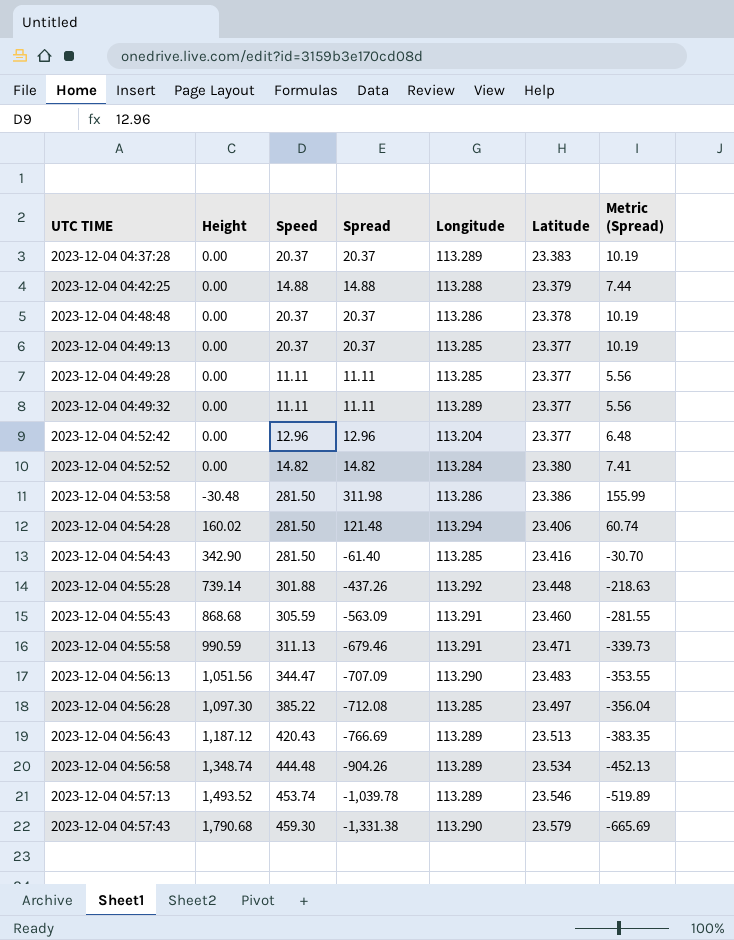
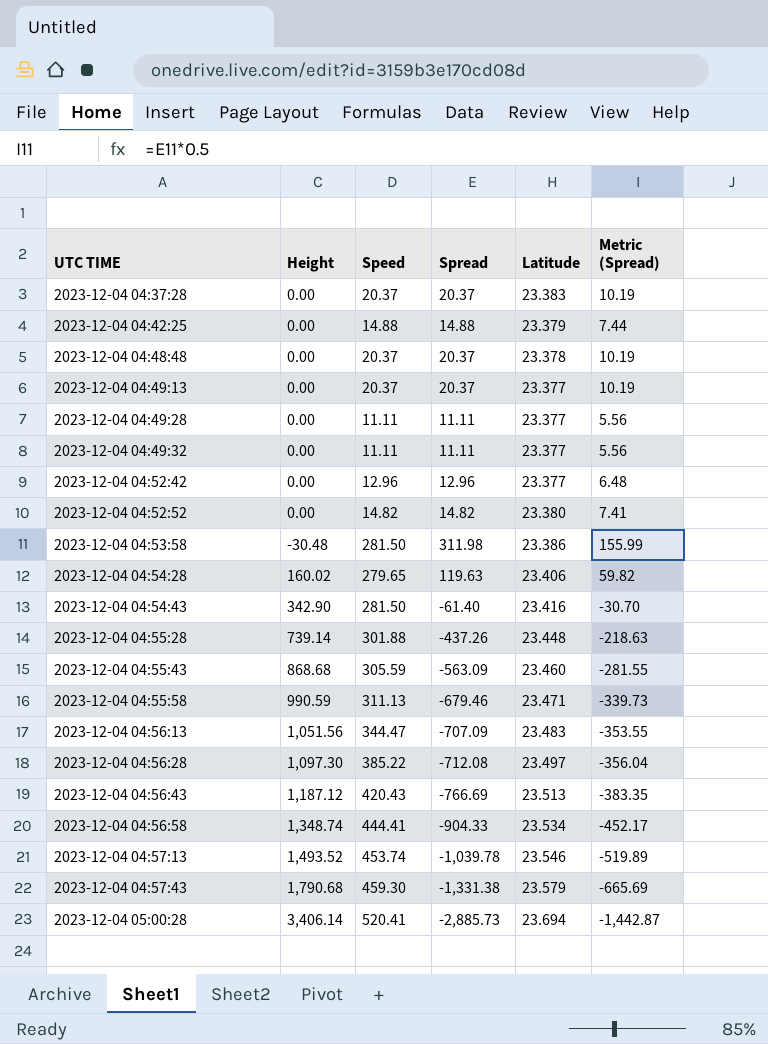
column Longitude | position: 5 -> none
2023-12-04 04:54:28 | Speed: 281.50 -> 279.65
2023-12-04 04:54:28 | Spread: 121.48 -> 119.63
2023-12-04 04:54:28 | Metric (Spread): 60.74 -> 59.82
2023-12-04 04:56:58 | Speed: 444.48 -> 444.41
2023-12-04 04:56:58 | Spread: -904.26 -> -904.33
2023-12-04 04:56:58 | Metric (Spread): -452.13 -> -452.17
row 2023-12-04 05:00:28: none -> 3,406.14 | 520.41 | -2,885.73 | 23.694 | -1,442.87

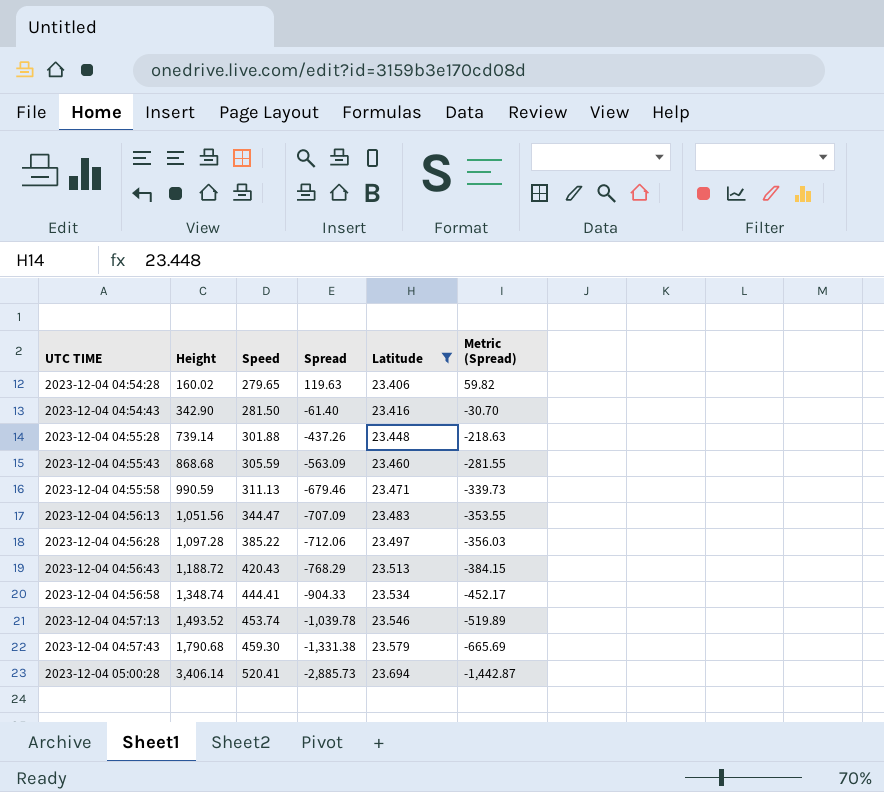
filter: none -> Latitude >= 23.406
2023-12-04 04:56:28 | Height: 1,097.30 -> 1,097.28
2023-12-04 04:56:28 | Spread: -712.08 -> -712.06
2023-12-04 04:56:28 | Metric (Spread): -356.04 -> -356.03
2023-12-04 04:56:43 | Height: 1,187.12 -> 1,188.72
2023-12-04 04:56:43 | Spread: -766.69 -> -768.29
2023-12-04 04:56:43 | Metric (Spread): -383.35 -> -384.15

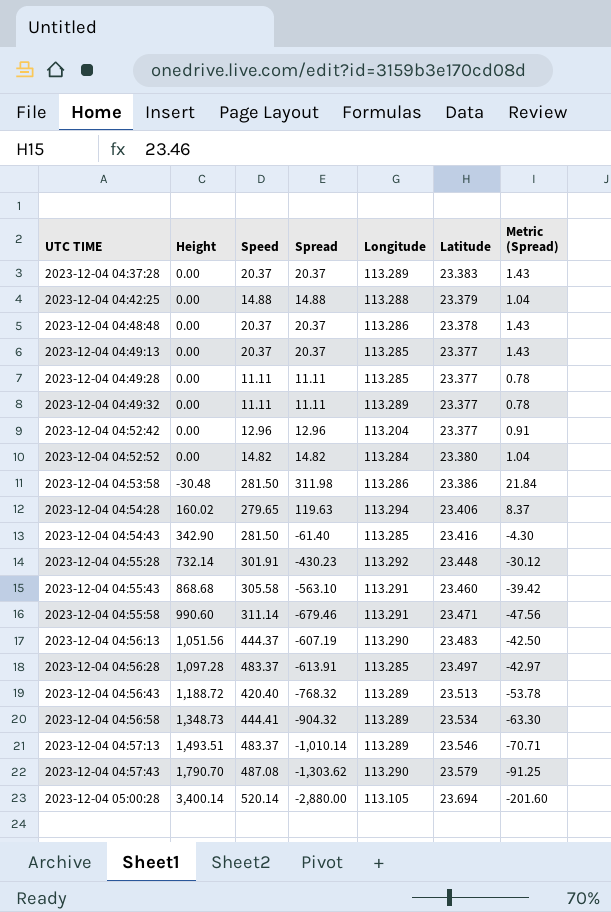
filter: Latitude >= 23.406 -> none
column Longitude | position: none -> 5
column Metric (Spread) | formula: [Spread] * 0.5 -> [Spread] * 0.07
2023-12-04 04:55:28 | Height: 739.14 -> 732.14
2023-12-04 04:55:28 | Speed: 301.88 -> 301.91
2023-12-04 04:55:28 | Spread: -437.26 -> -430.23
2023-12-04 04:55:43 | Speed: 305.59 -> 305.58
2023-12-04 04:55:43 | Spread: -563.09 -> -563.10
2023-12-04 04:55:58 | Height: 990.59 -> 990.60
2023-12-04 04:55:58 | Speed: 311.13 -> 311.14
2023-12-04 04:56:13 | Speed: 344.47 -> 444.37
2023-12-04 04:56:13 | Spread: -707.09 -> -607.19
2023-12-04 04:56:28 | Speed: 385.22 -> 483.37
2023-12-04 04:56:28 | Spread: -712.06 -> -613.91
2023-12-04 04:56:43 | Speed: 420.43 -> 420.40
2023-12-04 04:56:43 | Spread: -768.29 -> -768.32
2023-12-04 04:56:58 | Height: 1,348.74 -> 1,348.73
2023-12-04 04:56:58 | Spread: -904.33 -> -904.32
2023-12-04 04:57:13 | Height: 1,493.52 -> 1,493.51
2023-12-04 04:57:13 | Speed: 453.74 -> 483.37
2023-12-04 04:57:13 | Spread: -1,039.78 -> -1,010.14
2023-12-04 04:57:43 | Height: 1,790.68 -> 1,790.70
2023-12-04 04:57:43 | Speed: 459.30 -> 487.08
2023-12-04 04:57:43 | Spread: -1,331.38 -> -1,303.62
2023-12-04 05:00:28 | Height: 3,406.14 -> 3,400.14
2023-12-04 05:00:28 | Speed: 520.41 -> 520.14
2023-12-04 05:00:28 | Spread: -2,885.73 -> -2,880.00

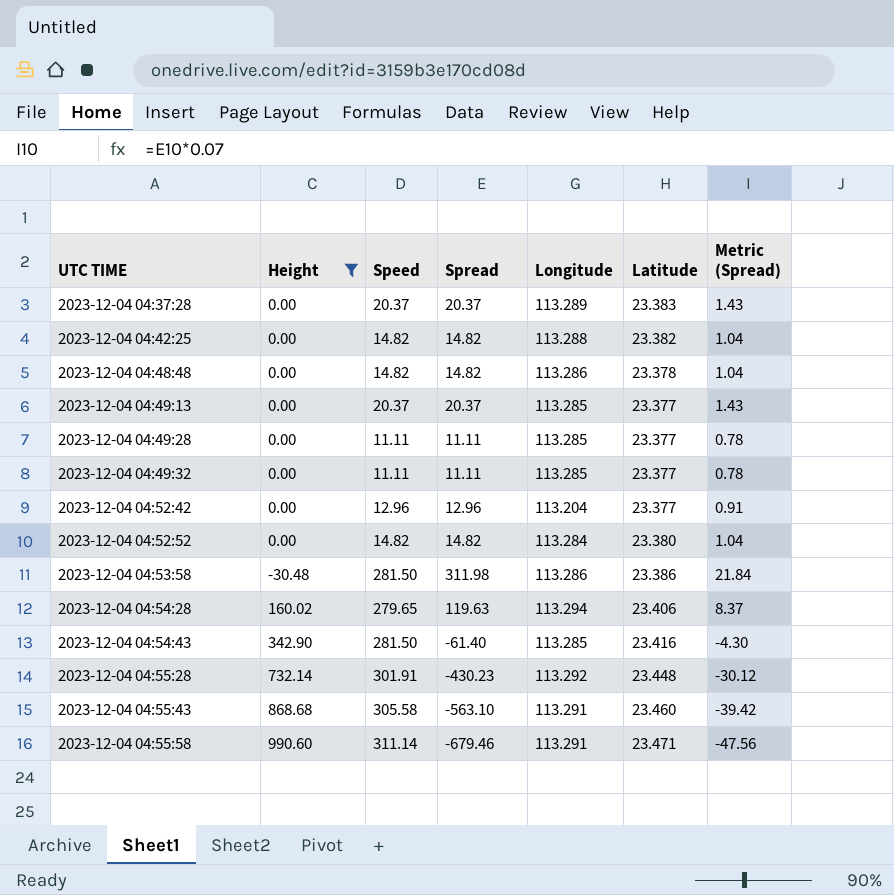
filter: none -> Height <= 990.60
2023-12-04 04:42:25 | Speed: 14.88 -> 14.82
2023-12-04 04:42:25 | Spread: 14.88 -> 14.82
2023-12-04 04:42:25 | Latitude: 23.379 -> 23.382
2023-12-04 04:48:48 | Speed: 20.37 -> 14.82
2023-12-04 04:48:48 | Spread: 20.37 -> 14.82
2023-12-04 04:48:48 | Metric (Spread): 1.43 -> 1.04
2023-12-04 04:49:32 | Longitude: 113.289 -> 113.285

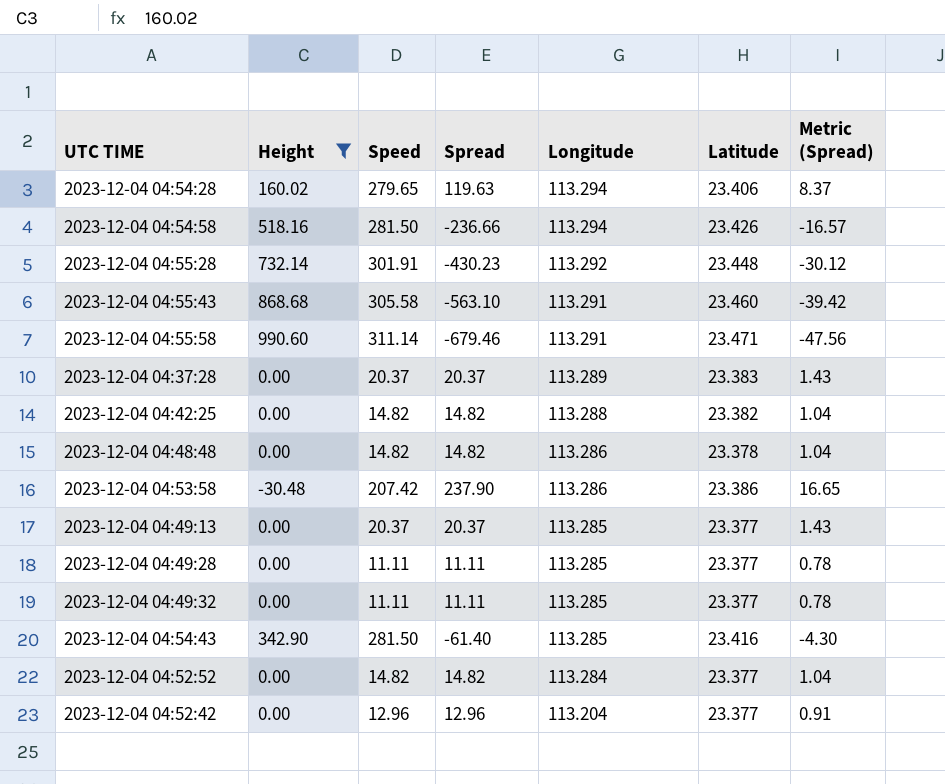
row order: UTC TIME ascending -> Longitude descending
row 2023-12-04 04:54:58: none -> 518.16 | 281.50 | -236.66 | 113.294 | 23.426 | -16.57
2023-12-04 04:53:58 | Speed: 281.50 -> 207.42
2023-12-04 04:53:58 | Spread: 311.98 -> 237.90
2023-12-04 04:53:58 | Metric (Spread): 21.84 -> 16.65
2023-12-04 04:52:52 | Latitude: 23.380 -> 23.377

